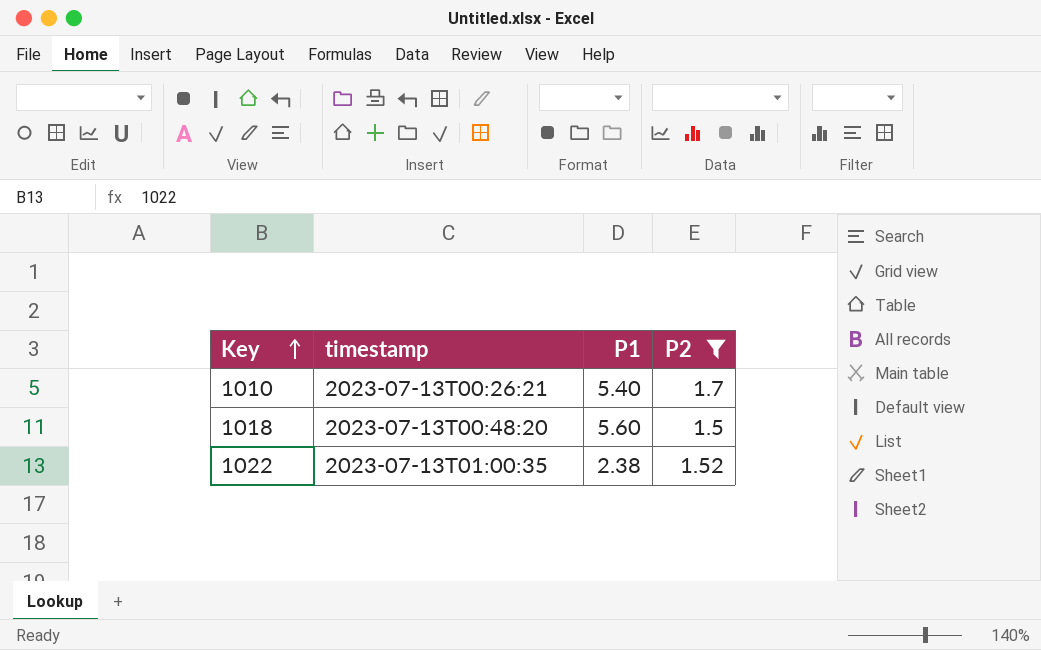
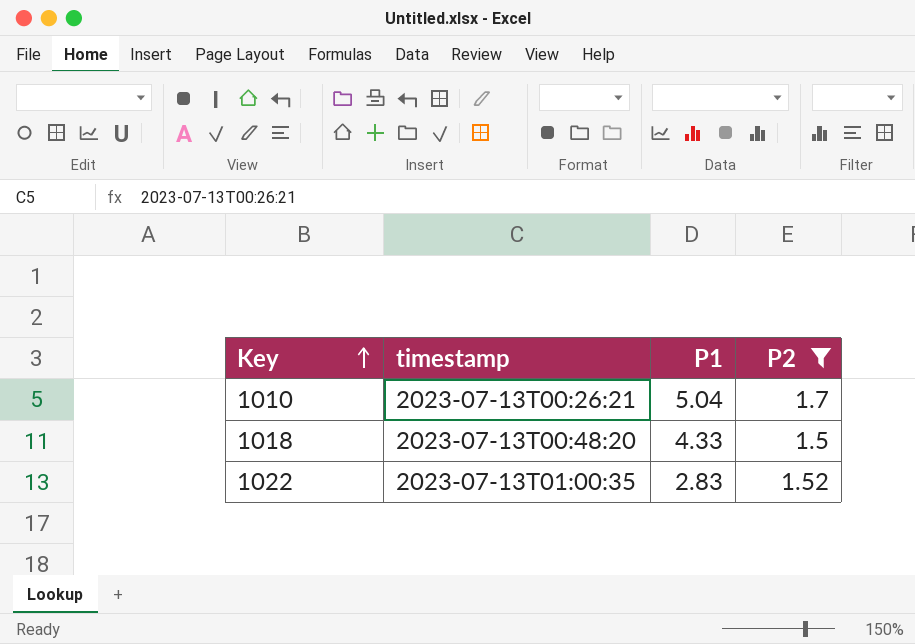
1010 | P1: 5.40 -> 5.04
1018 | P1: 5.60 -> 4.33
1022 | P1: 2.38 -> 2.83

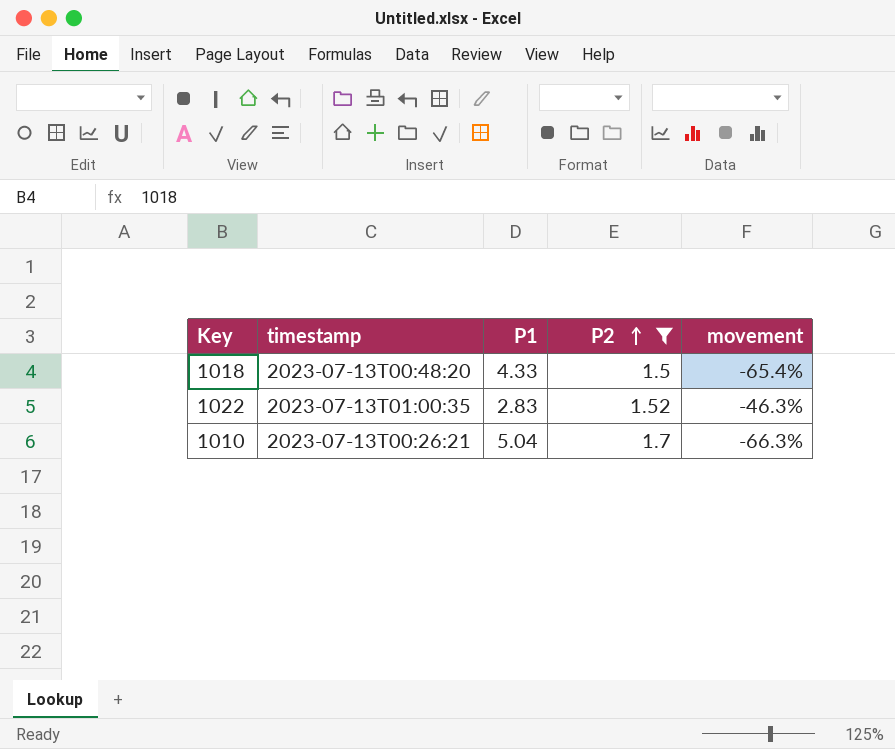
row order: Key ascending -> P2 ascending
column movement | formula: none -> ([P2] - [P1]) / [P1]

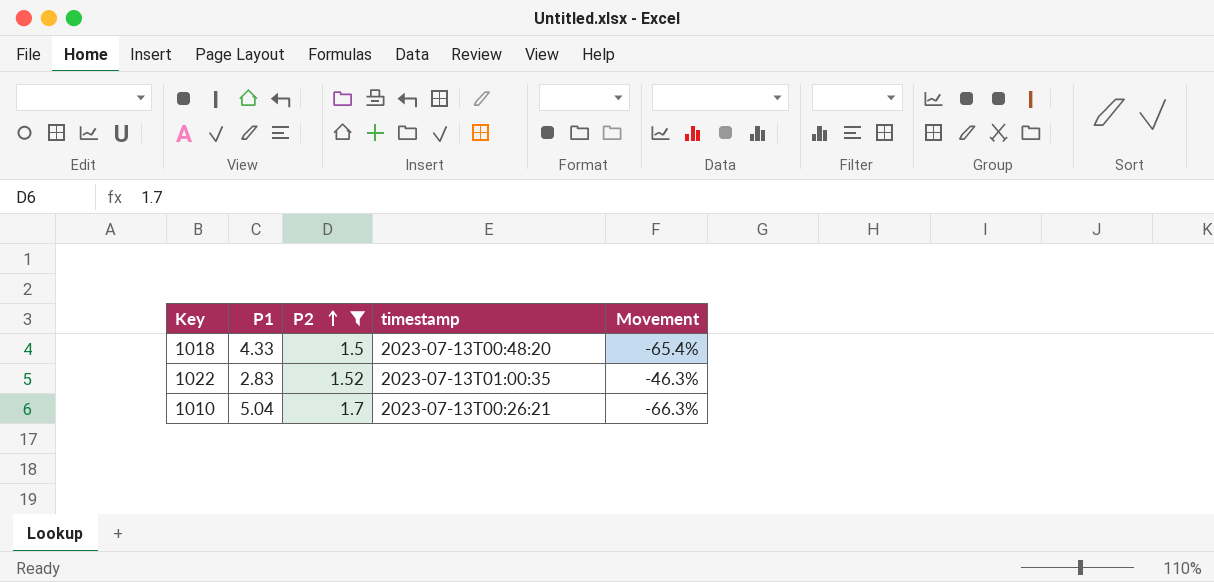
column timestamp | position: 2 -> 4
column name: movement -> Movement

